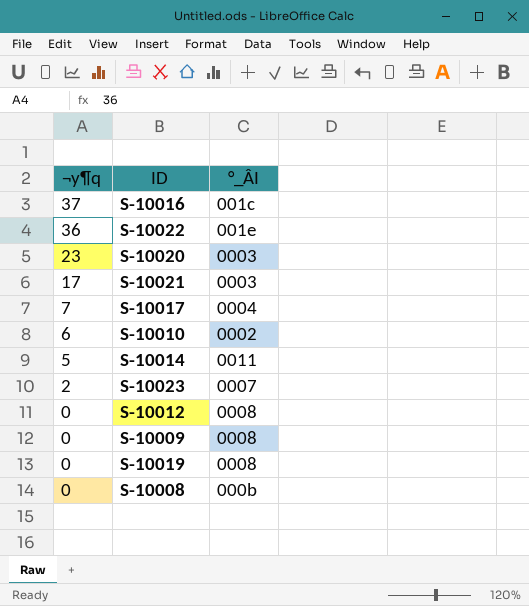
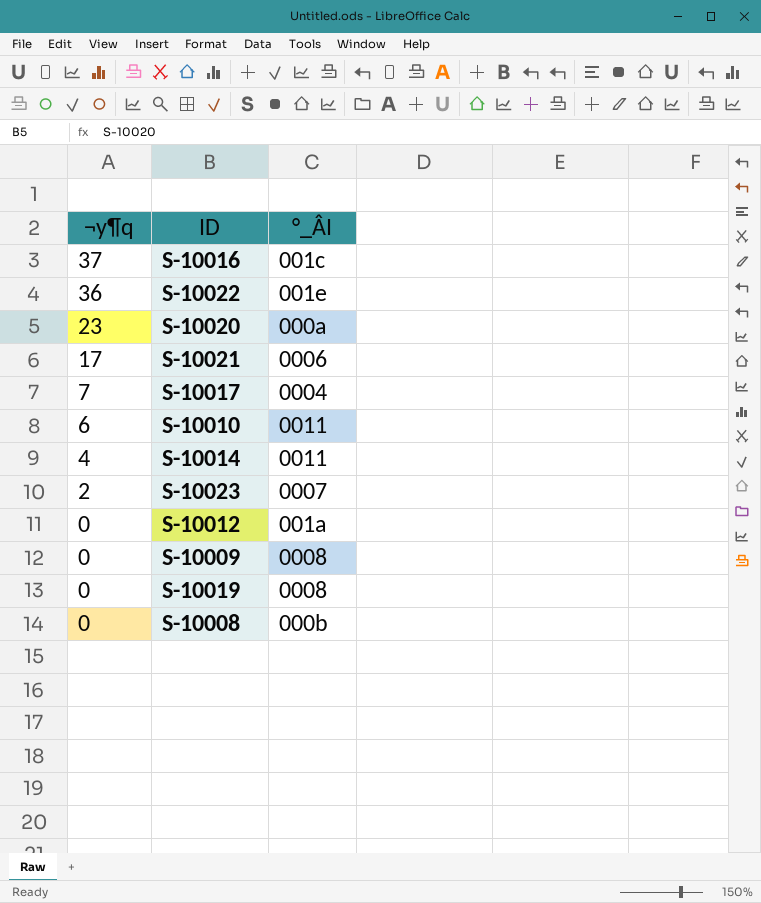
S-10020 | °_ÂI: 0003 -> 000a
S-10021 | °_ÂI: 0003 -> 0006
S-10010 | °_ÂI: 0002 -> 0011
S-10014 | ¬y¶q: 5 -> 4
S-10012 | °_ÂI: 0008 -> 001a

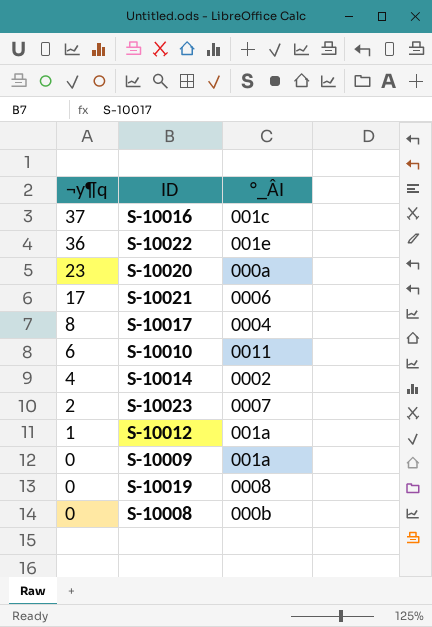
S-10017 | ¬y¶q: 7 -> 8
S-10014 | °_ÂI: 0011 -> 0002
S-10012 | ¬y¶q: 0 -> 1
S-10009 | °_ÂI: 0008 -> 001a

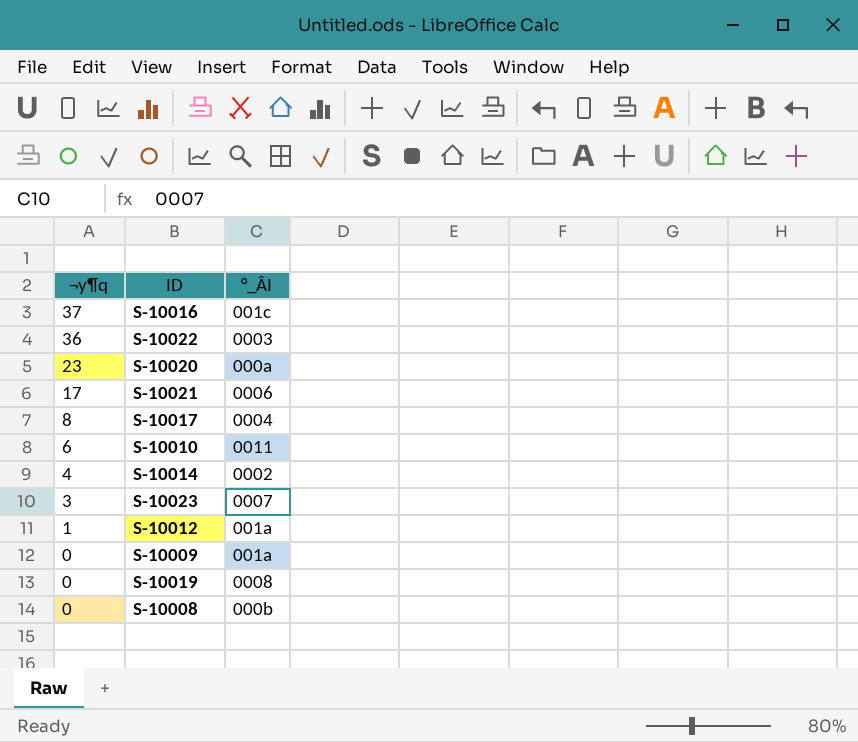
S-10022 | °_ÂI: 001e -> 0003
S-10023 | ¬y¶q: 2 -> 3

